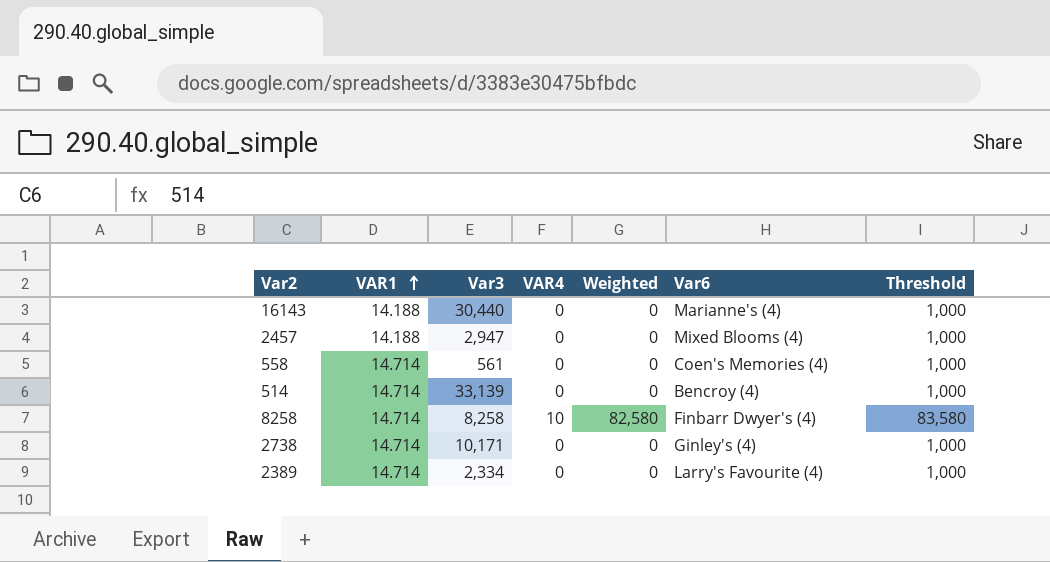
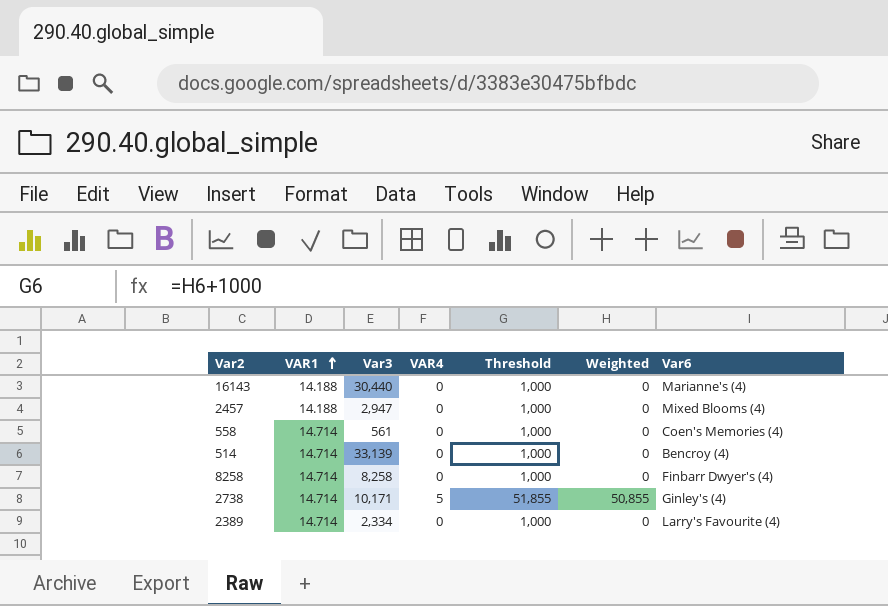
column Threshold | position: 7 -> 5
8258 | VAR4: 10 -> 0
8258 | Threshold: 83,580 -> 1,000
8258 | Weighted: 82,580 -> 0
2738 | VAR4: 0 -> 5
2738 | Threshold: 1,000 -> 51,855
2738 | Weighted: 0 -> 50,855

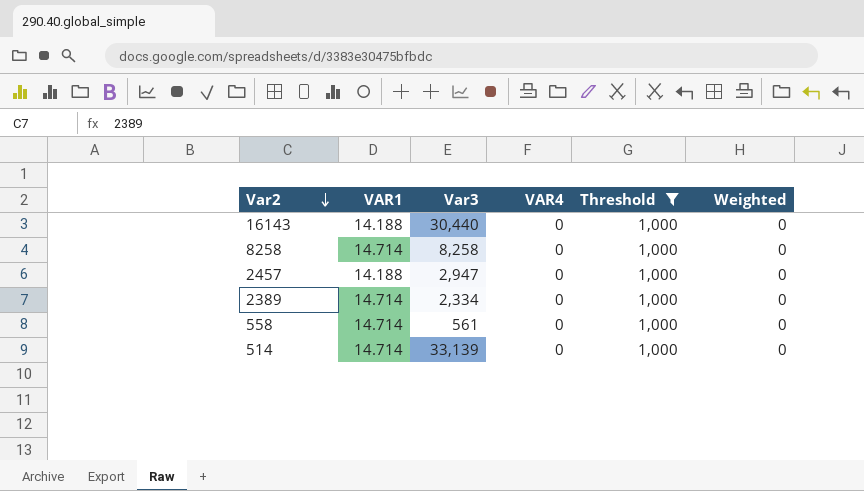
filter: none -> Threshold = 1,000
row order: VAR1 ascending -> Var2 descending
column Var6 | position: 7 -> none

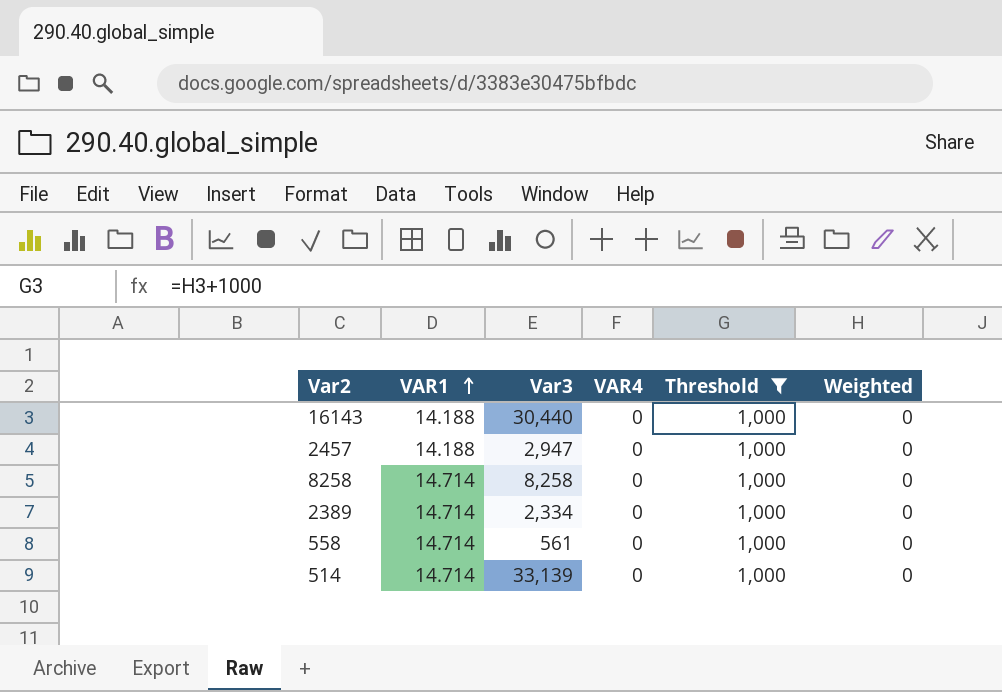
row order: Var2 descending -> VAR1 ascending

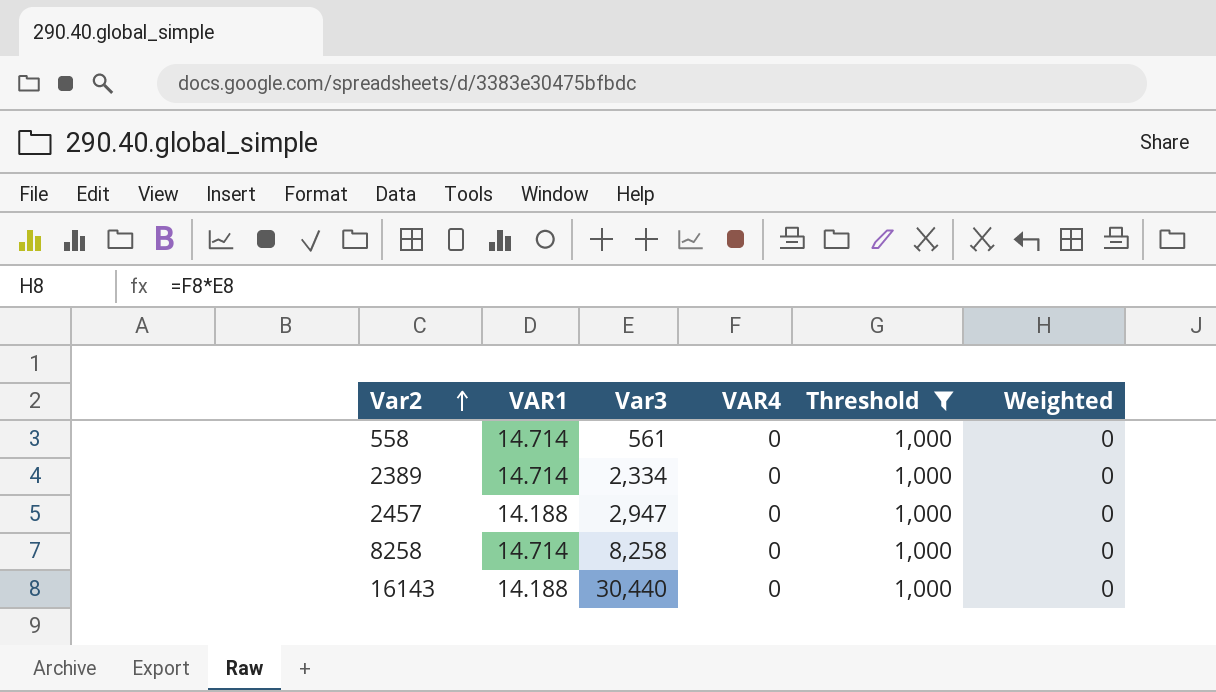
row order: VAR1 ascending -> Var2 ascending
row 514: 14.714 | 33,139 | 0 | 1,000 | 0 -> none

